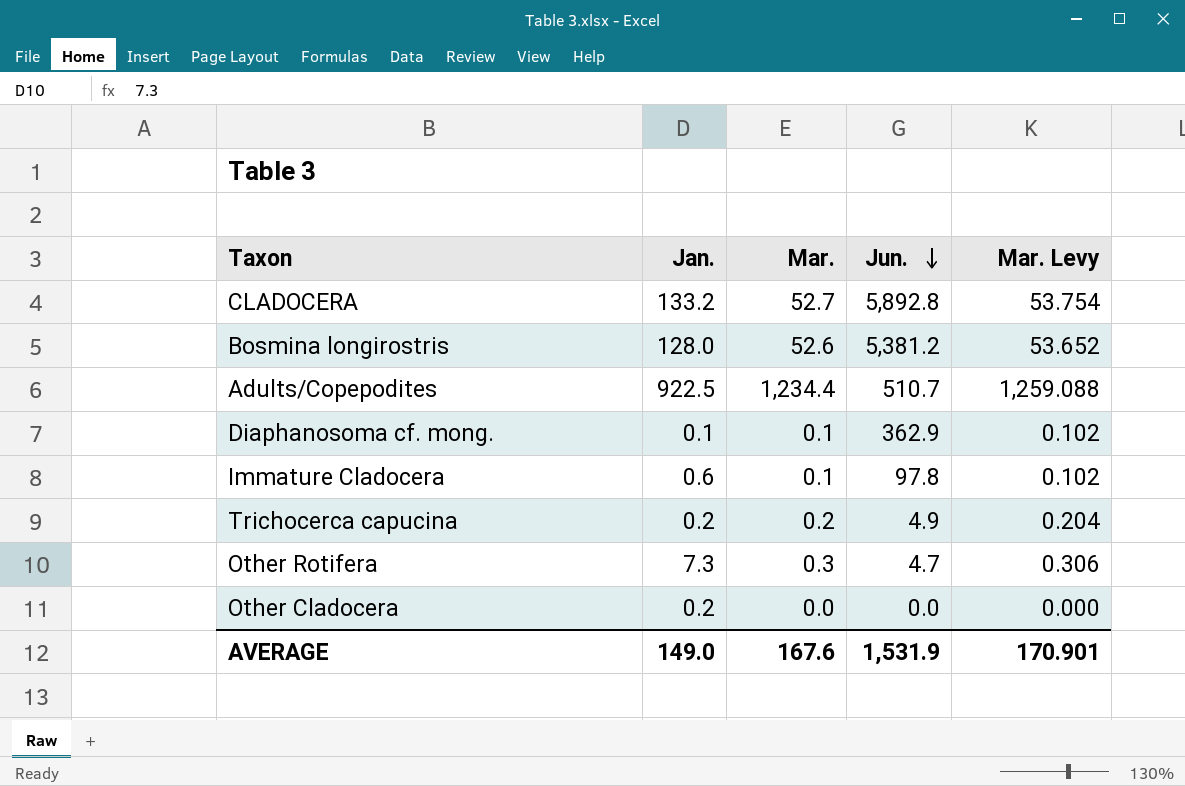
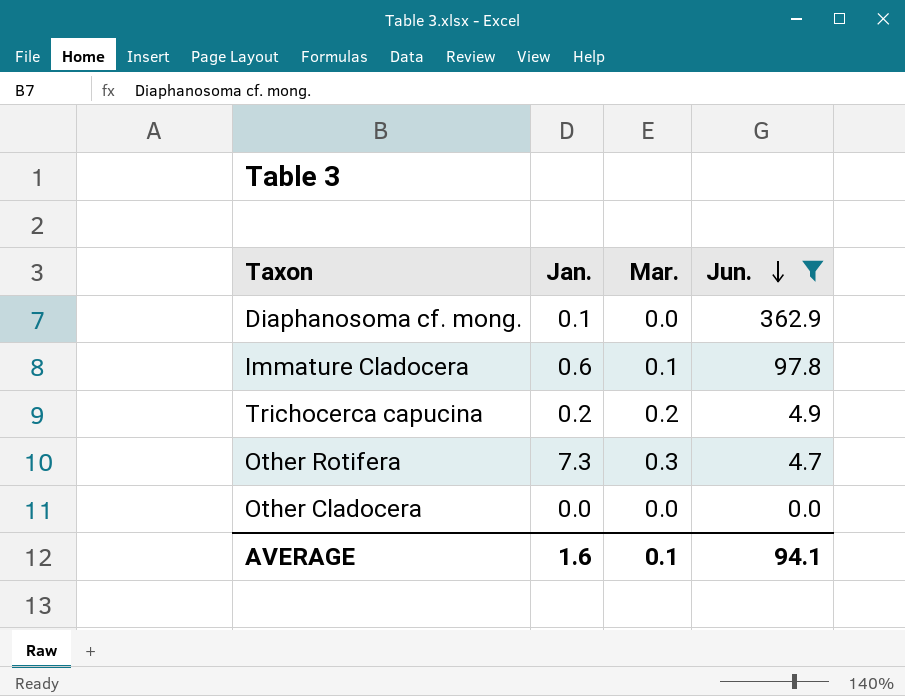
filter: none -> Jun. <= 362.9
column Mar. Levy | formula: [Mar.] * 1.02 -> none
Diaphanosoma cf. mong. | Mar.: 0.1 -> 0.0
Other Cladocera | Jan.: 0.2 -> 0.0
AVERAGE | Jan.: 149.0 -> 1.6
AVERAGE | Mar.: 167.6 -> 0.1
AVERAGE | Jun.: 1,531.9 -> 94.1

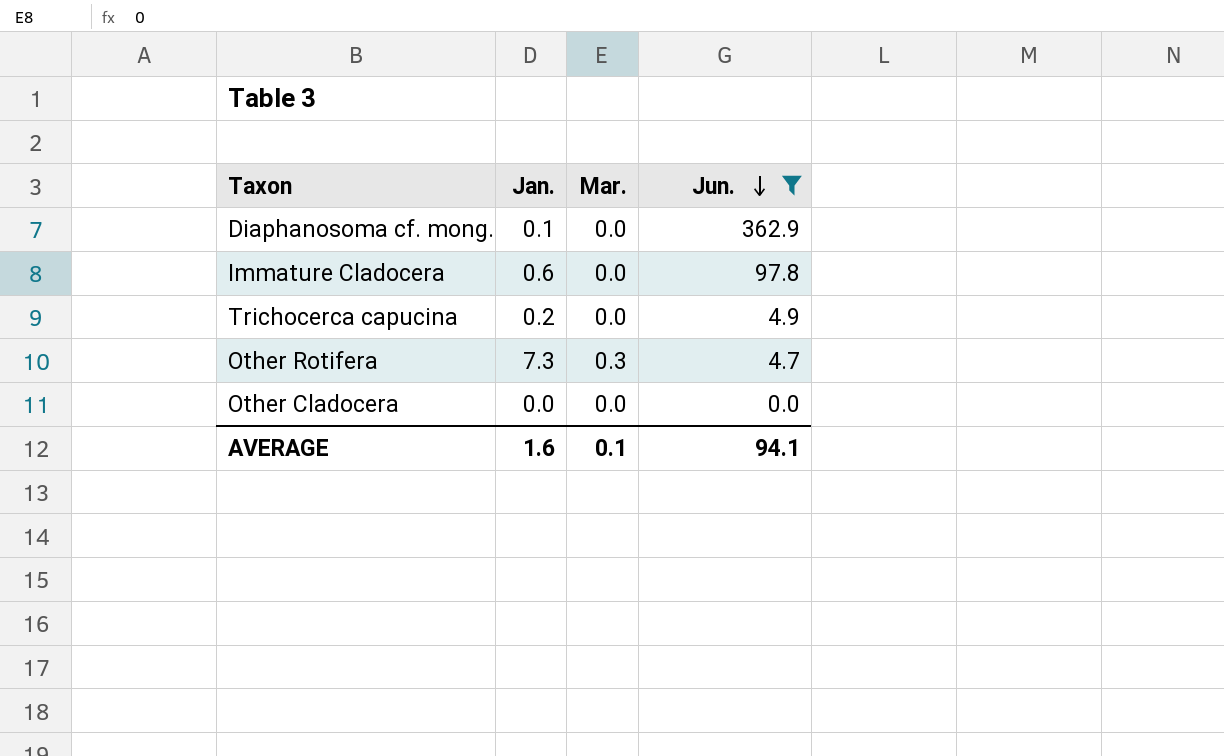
Immature Cladocera | Mar.: 0.1 -> 0.0
Trichocerca capucina | Mar.: 0.2 -> 0.0

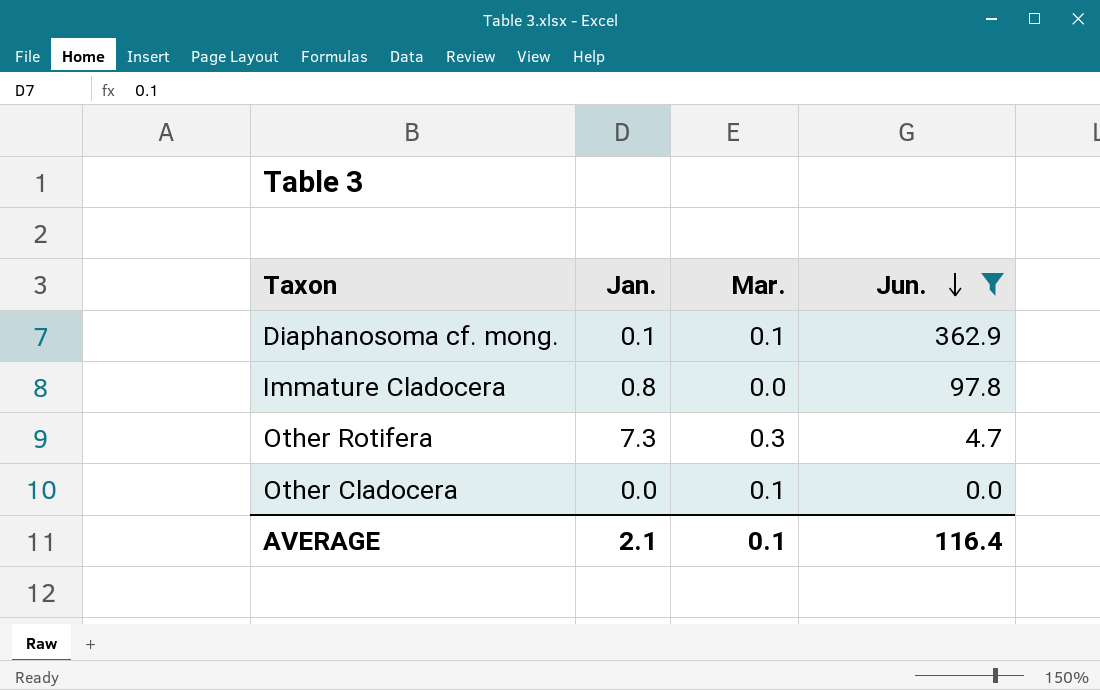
row Trichocerca capucina: 0.2 | 0.0 | 4.9 -> none
Diaphanosoma cf. mong. | Mar.: 0.0 -> 0.1
Immature Cladocera | Jan.: 0.6 -> 0.8
Other Cladocera | Mar.: 0.0 -> 0.1
AVERAGE | Jan.: 1.6 -> 2.1
AVERAGE | Jun.: 94.1 -> 116.4

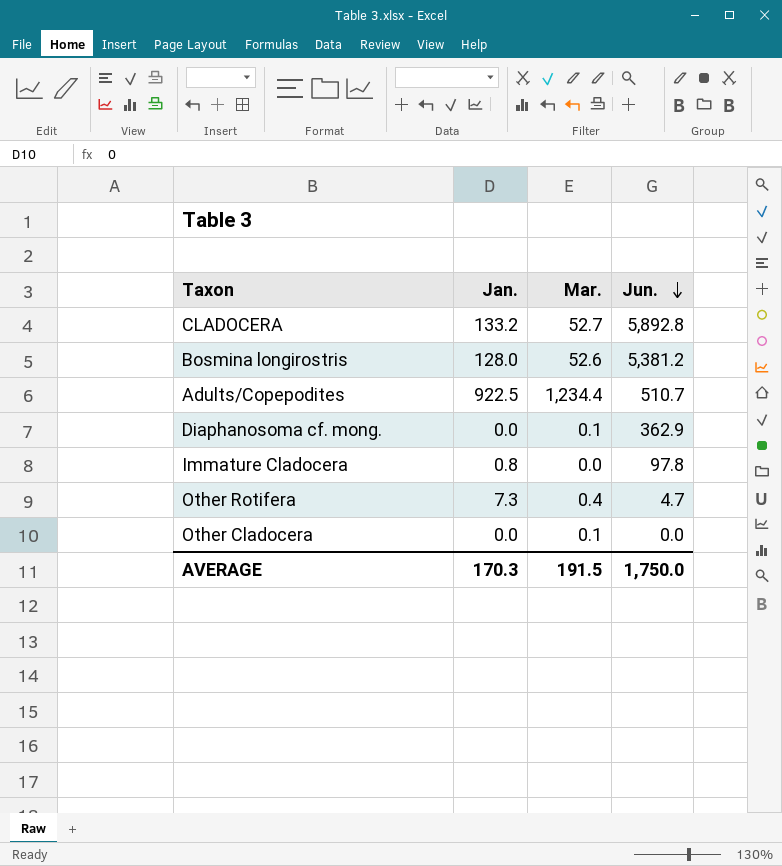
filter: Jun. <= 362.9 -> none
Diaphanosoma cf. mong. | Jan.: 0.1 -> 0.0
Other Rotifera | Mar.: 0.3 -> 0.4
AVERAGE | Jan.: 2.1 -> 170.3
AVERAGE | Mar.: 0.1 -> 191.5
AVERAGE | Jun.: 116.4 -> 1,750.0

